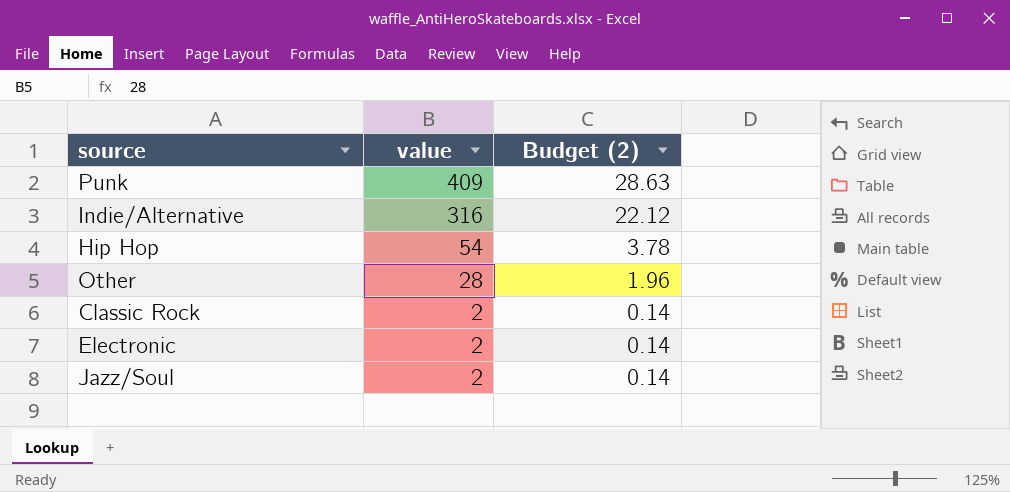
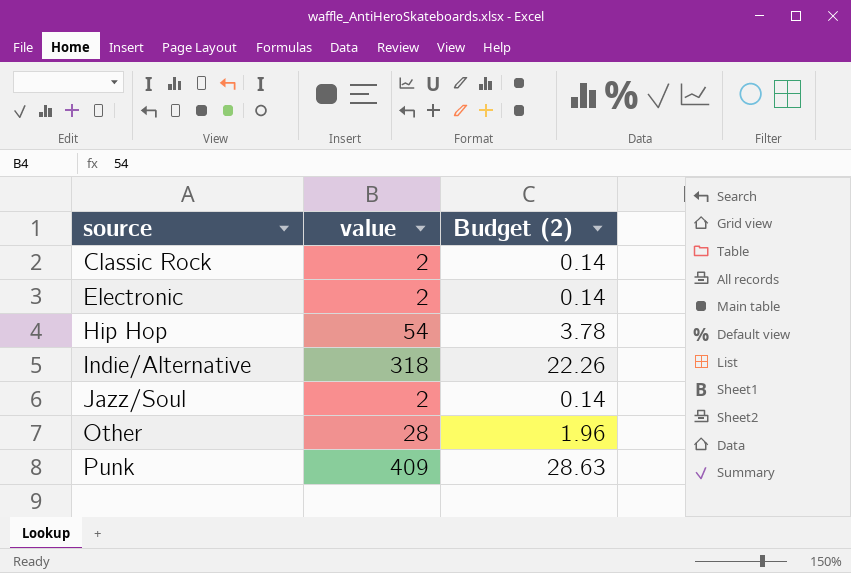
row order: value descending -> source ascending
Indie/Alternative | value: 316 -> 318
Indie/Alternative | Budget (2): 22.12 -> 22.26

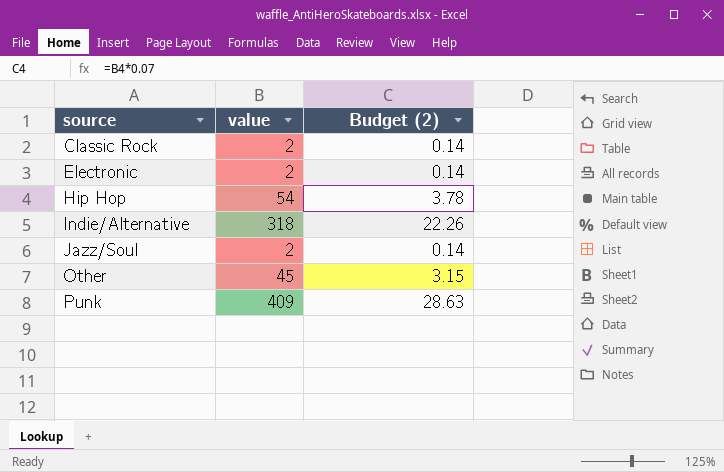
Other | value: 28 -> 45
Other | Budget (2): 1.96 -> 3.15

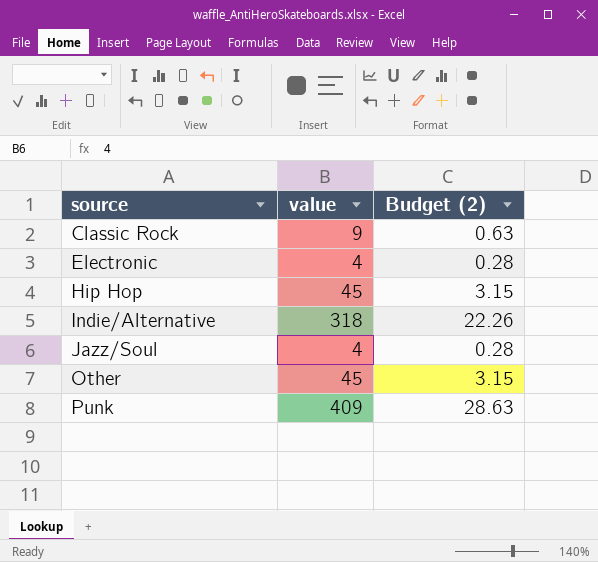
Classic Rock | value: 2 -> 9
Classic Rock | Budget (2): 0.14 -> 0.63
Electronic | value: 2 -> 4
Electronic | Budget (2): 0.14 -> 0.28
Hip Hop | value: 54 -> 45
Hip Hop | Budget (2): 3.78 -> 3.15
Jazz/Soul | value: 2 -> 4
Jazz/Soul | Budget (2): 0.14 -> 0.28

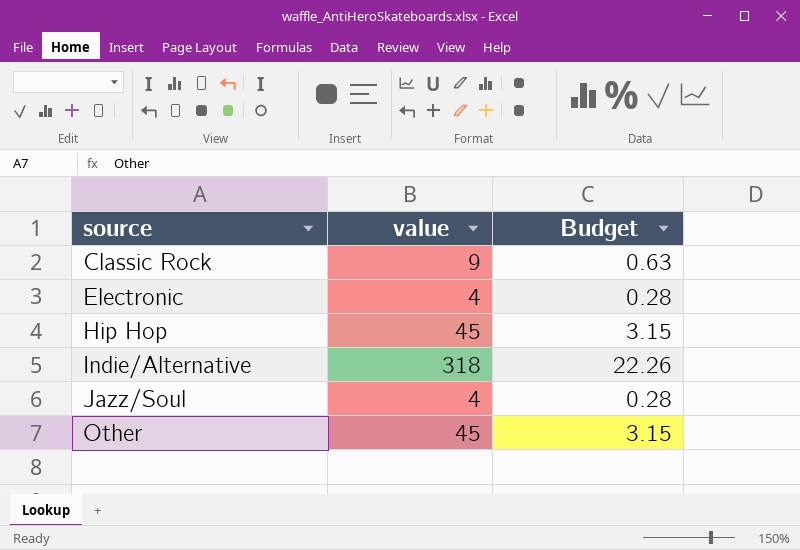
column name: Budget (2) -> Budget
row Punk: 409 | 28.63 -> none

